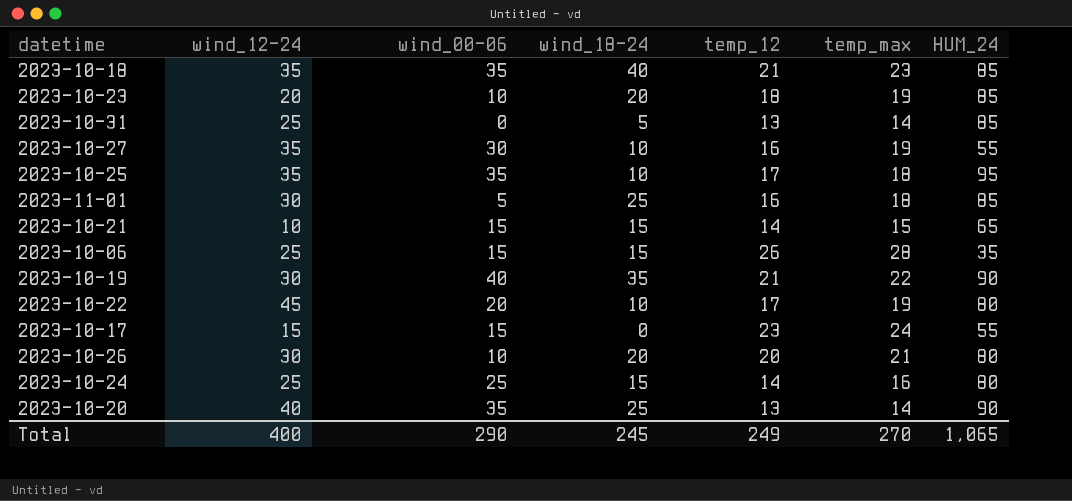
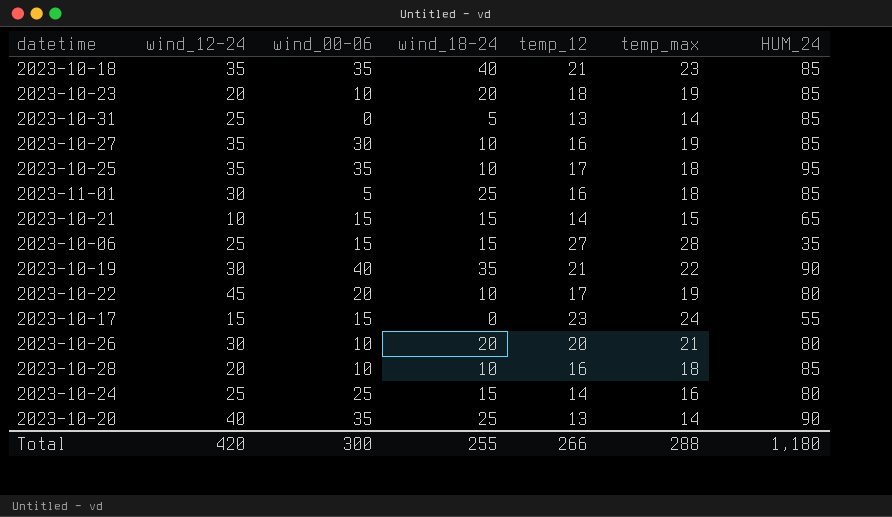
2023-10-27 | HUM_24: 55 -> 85
2023-10-06 | temp_12: 26 -> 27
row 2023-10-28: none -> 20 | 10 | 10 | 16 | 18 | 85
Total | wind_12-24: 400 -> 420
Total | wind_00-06: 290 -> 300
Total | wind_18-24: 245 -> 255
Total | temp_12: 249 -> 266
Total | temp_max: 270 -> 288
Total | HUM_24: 1,065 -> 1,180

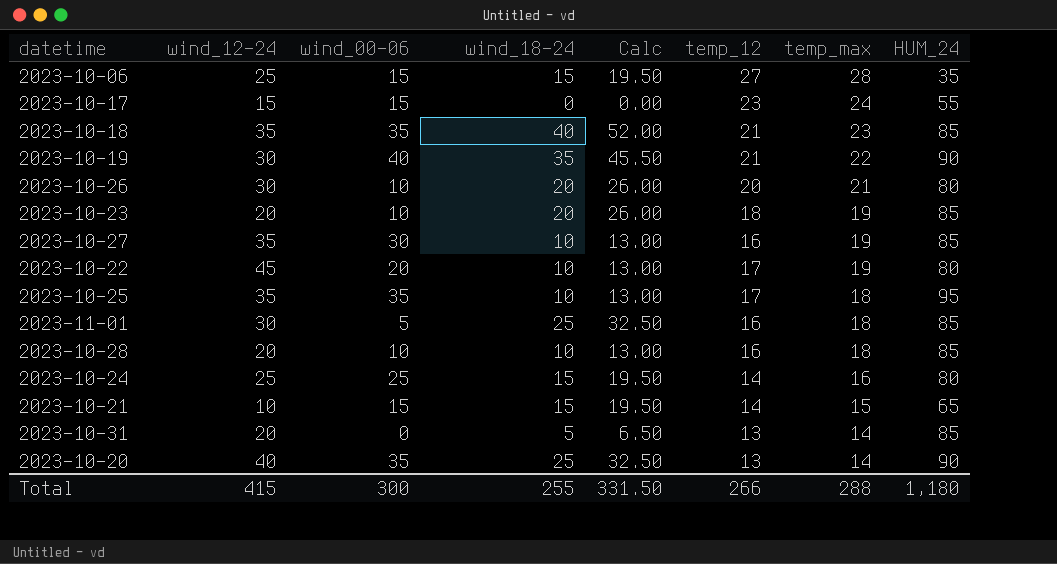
row order: none -> temp_max descending
column Calc | formula: none -> [wind_18-24] * 1.3
2023-10-31 | wind_12-24: 25 -> 20
Total | wind_12-24: 420 -> 415

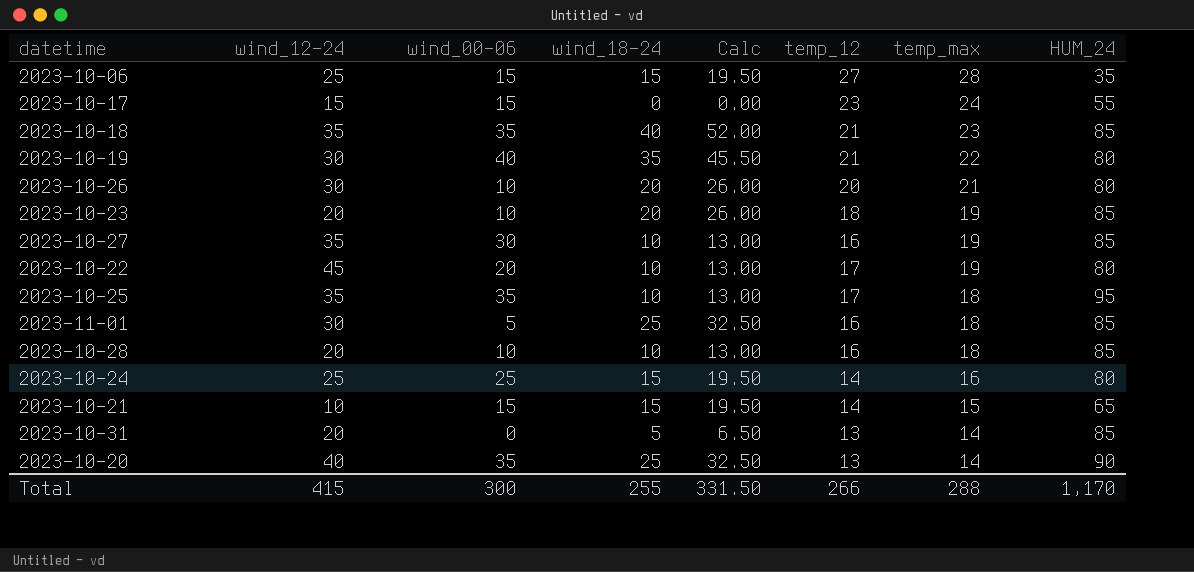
2023-10-19 | HUM_24: 90 -> 80
Total | HUM_24: 1,180 -> 1,170

